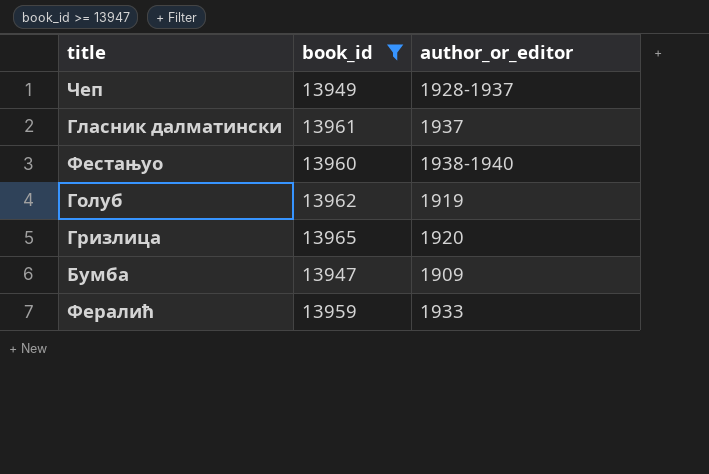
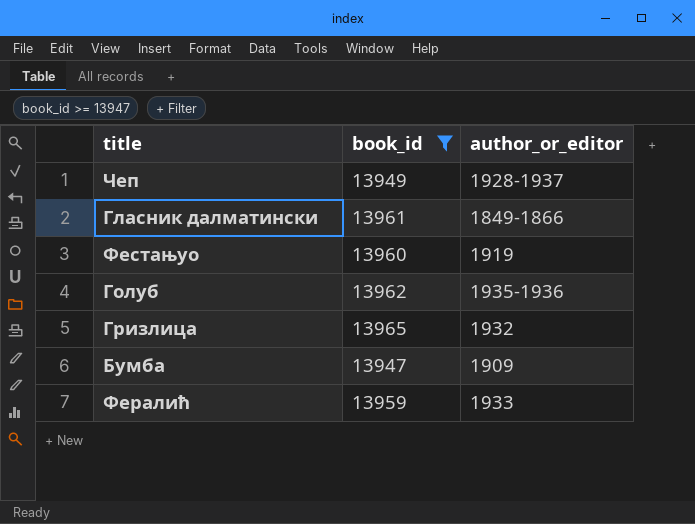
Гласник далматински | author_or_editor: 1937 -> 1849-1866
Фестањуо | author_or_editor: 1938-1940 -> 1919
Голуб | author_or_editor: 1919 -> 1935-1936
Гризлица | author_or_editor: 1920 -> 1932

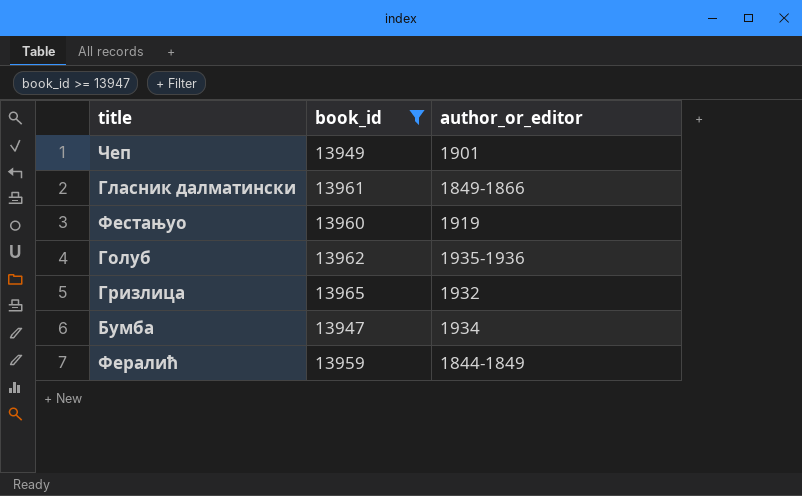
Чеп | author_or_editor: 1928-1937 -> 1901
Бумба | author_or_editor: 1909 -> 1934
Фералић | author_or_editor: 1933 -> 1844-1849

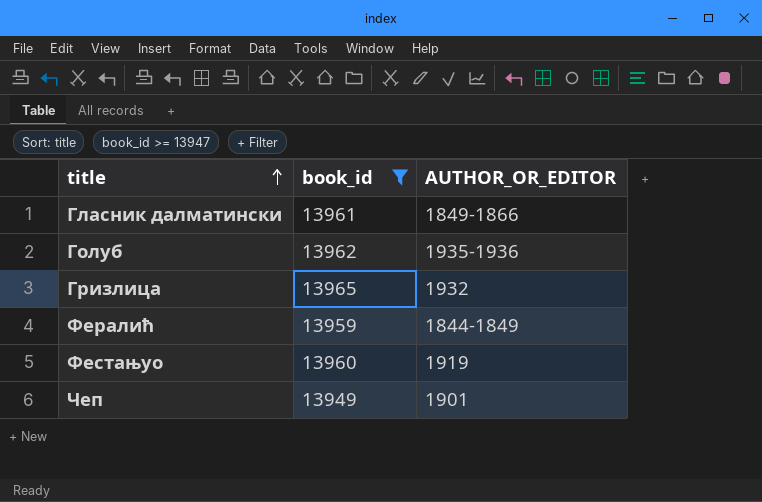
row order: none -> title ascending
column name: author_or_editor -> AUTHOR_OR_EDITOR
row Бумба: 13947 | 1934 -> none

